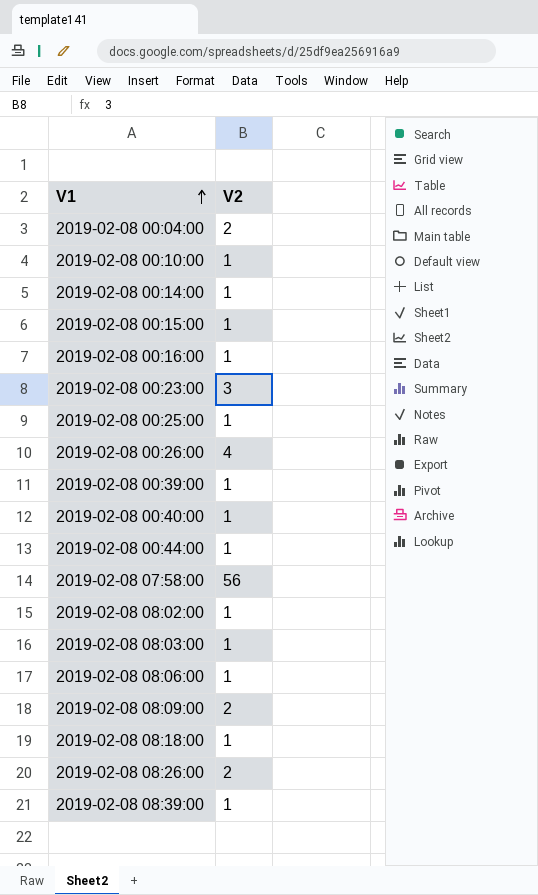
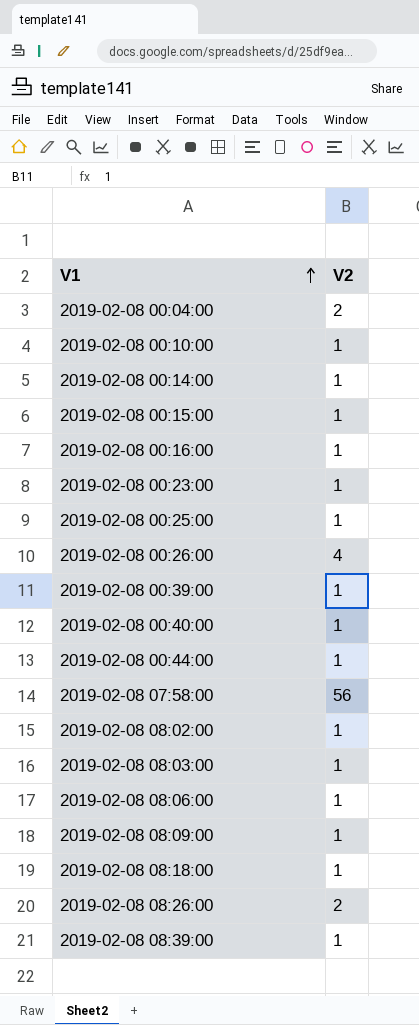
2019-02-08 00:23:00 | V2: 3 -> 1
2019-02-08 08:09:00 | V2: 2 -> 1

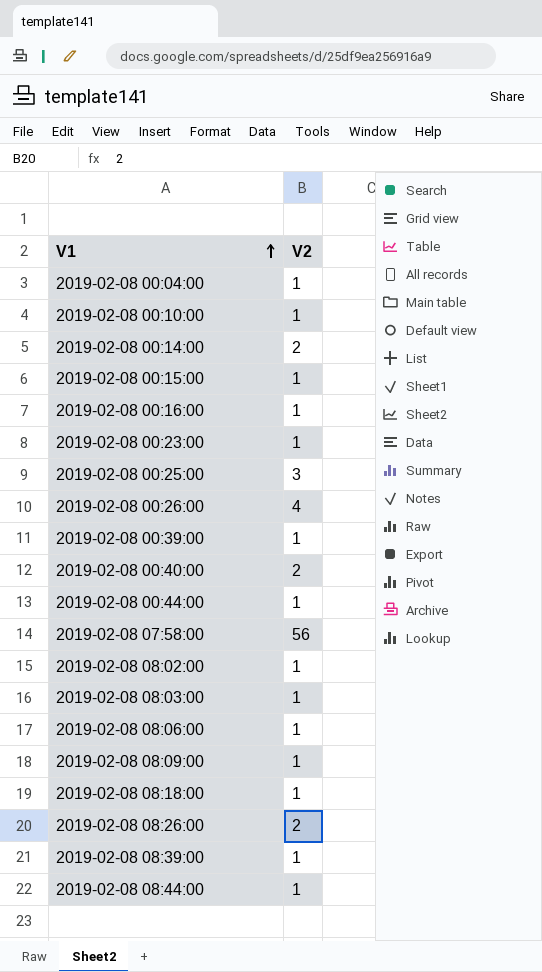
2019-02-08 00:04:00 | V2: 2 -> 1
2019-02-08 00:14:00 | V2: 1 -> 2
2019-02-08 00:25:00 | V2: 1 -> 3
2019-02-08 00:40:00 | V2: 1 -> 2
row 2019-02-08 08:44:00: none -> 1

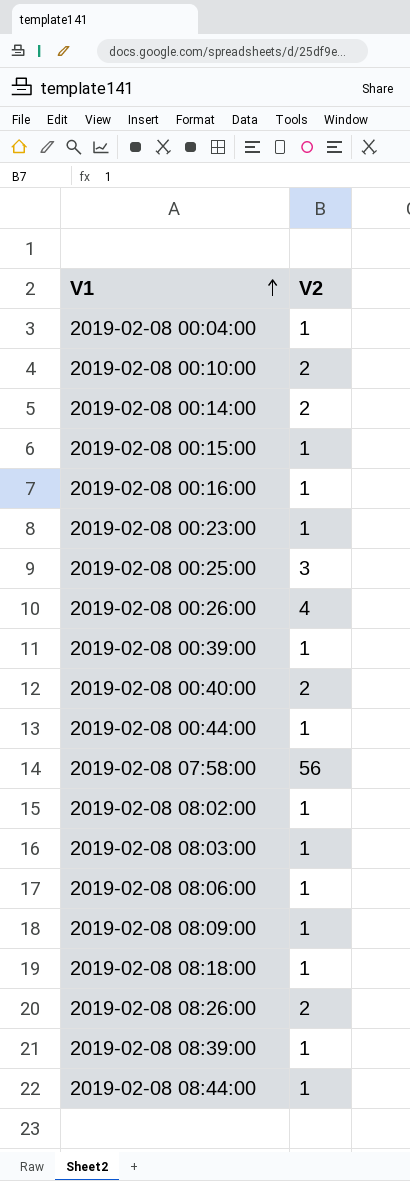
2019-02-08 00:10:00 | V2: 1 -> 2

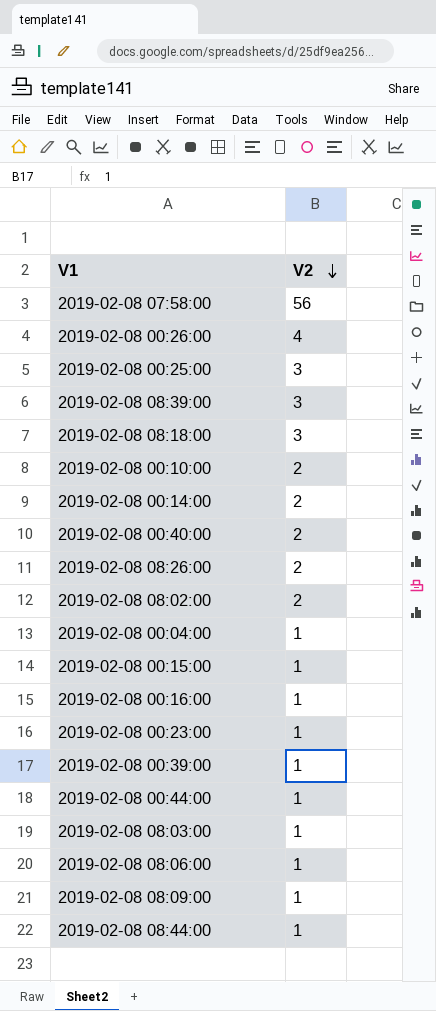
row order: V1 ascending -> V2 descending
2019-02-08 08:39:00 | V2: 1 -> 3
2019-02-08 08:18:00 | V2: 1 -> 3
2019-02-08 08:02:00 | V2: 1 -> 2

